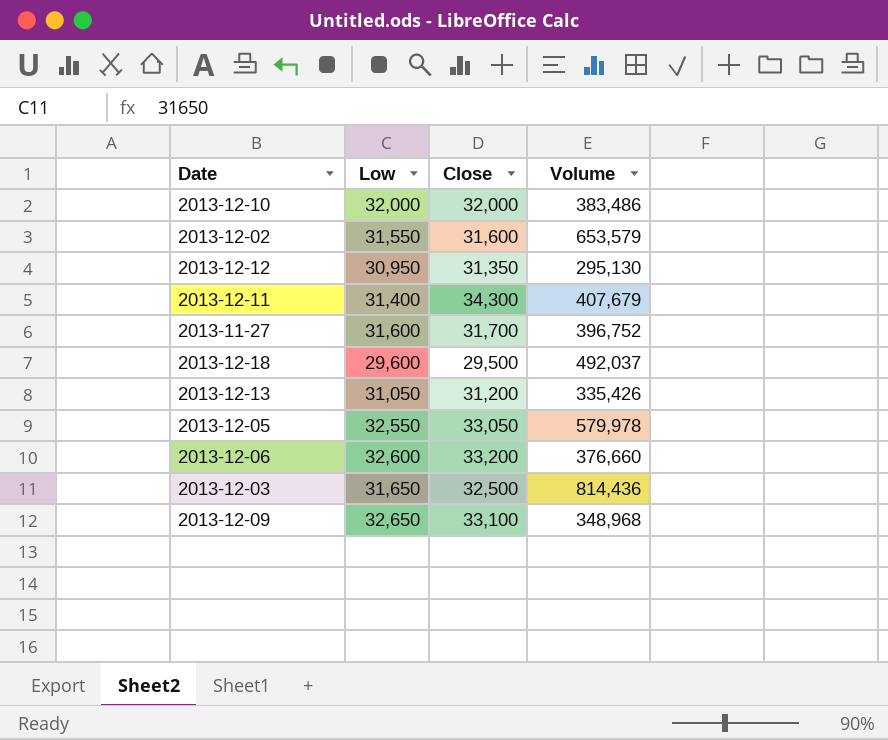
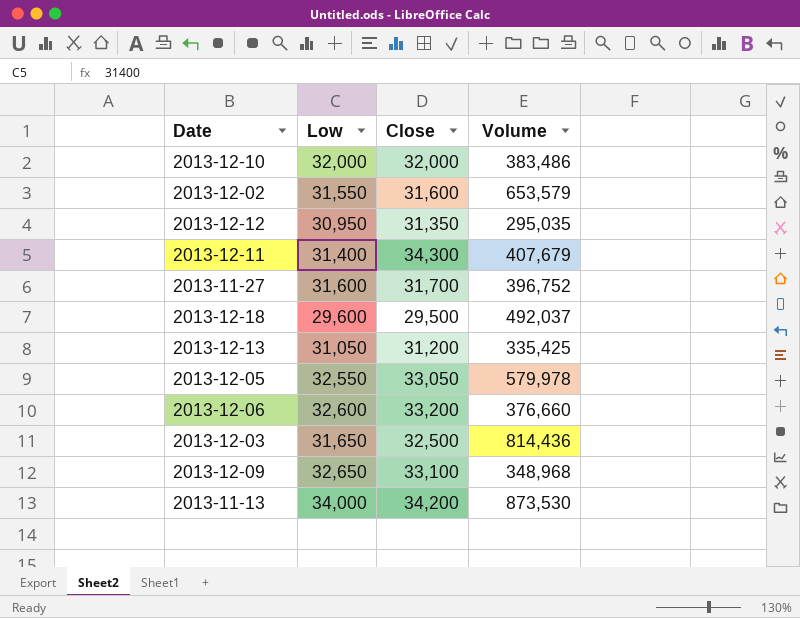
2013-12-12 | Volume: 295,130 -> 295,035
2013-12-13 | Volume: 335,426 -> 335,425
row 2013-11-13: none -> 34,000 | 34,200 | 873,530

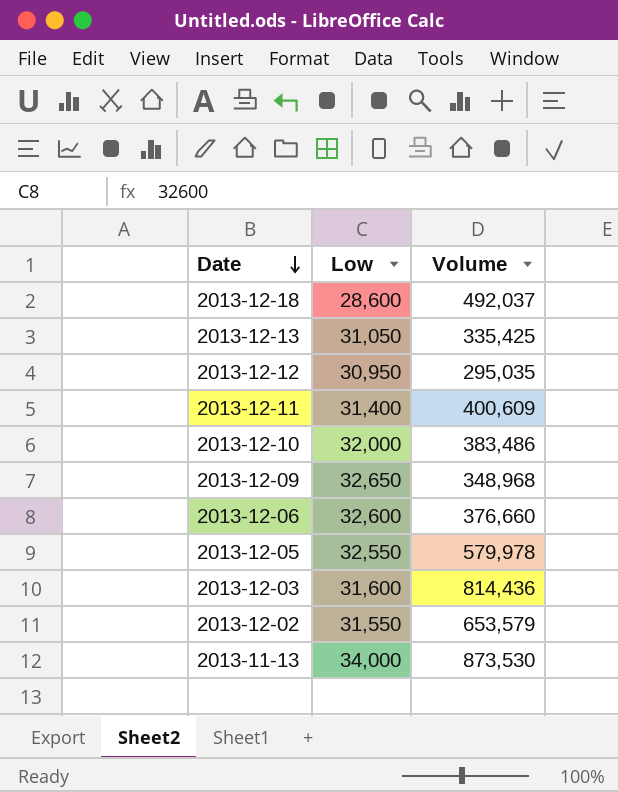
row order: none -> Date descending
column Close | position: 3 -> none
row 2013-11-27: 31,600 | 31,700 | 396,752 -> none
2013-12-18 | Low: 29,600 -> 28,600
2013-12-11 | Volume: 407,679 -> 400,609
2013-12-03 | Low: 31,650 -> 31,600

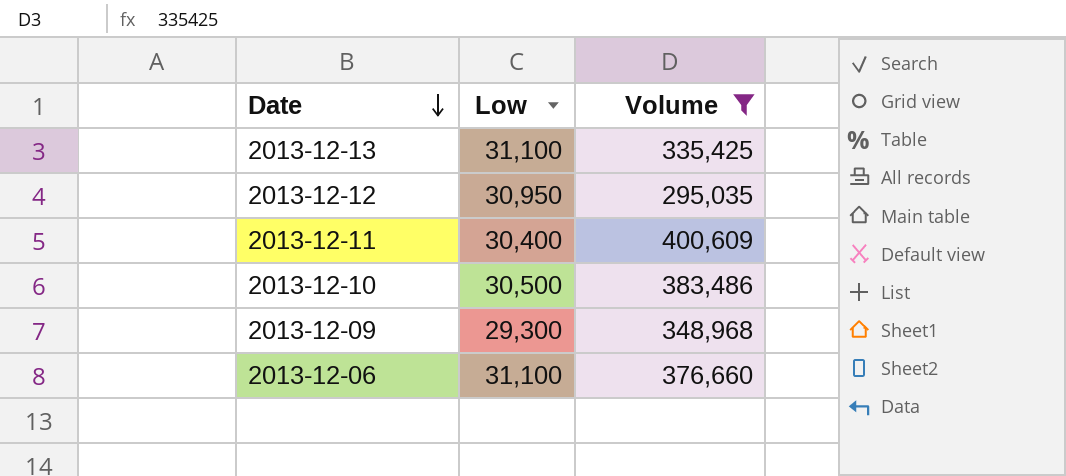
filter: none -> Volume <= 400,609
2013-12-13 | Low: 31,050 -> 31,100
2013-12-11 | Low: 31,400 -> 30,400
2013-12-10 | Low: 32,000 -> 30,500
2013-12-09 | Low: 32,650 -> 29,300
2013-12-06 | Low: 32,600 -> 31,100

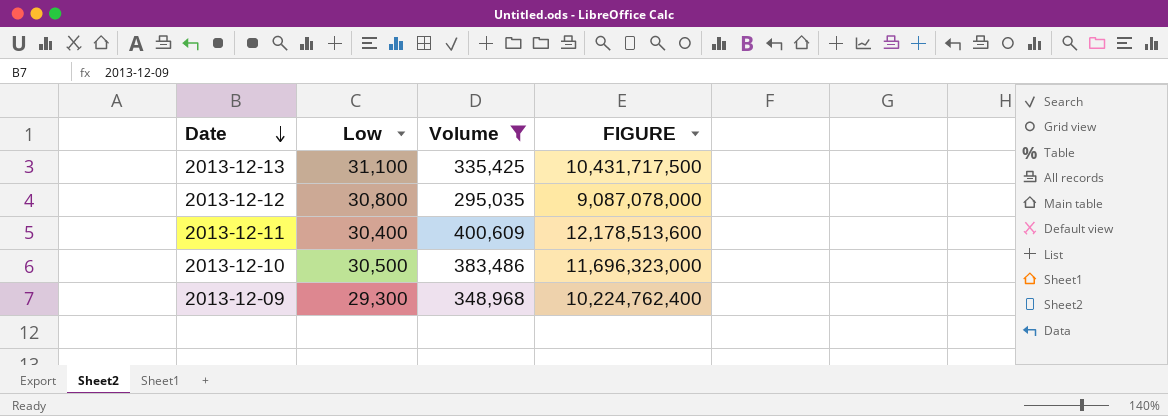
column FIGURE | formula: none -> [Low] * [Volume]
row 2013-12-06: 31,100 | 376,660 -> none
2013-12-12 | Low: 30,950 -> 30,800

